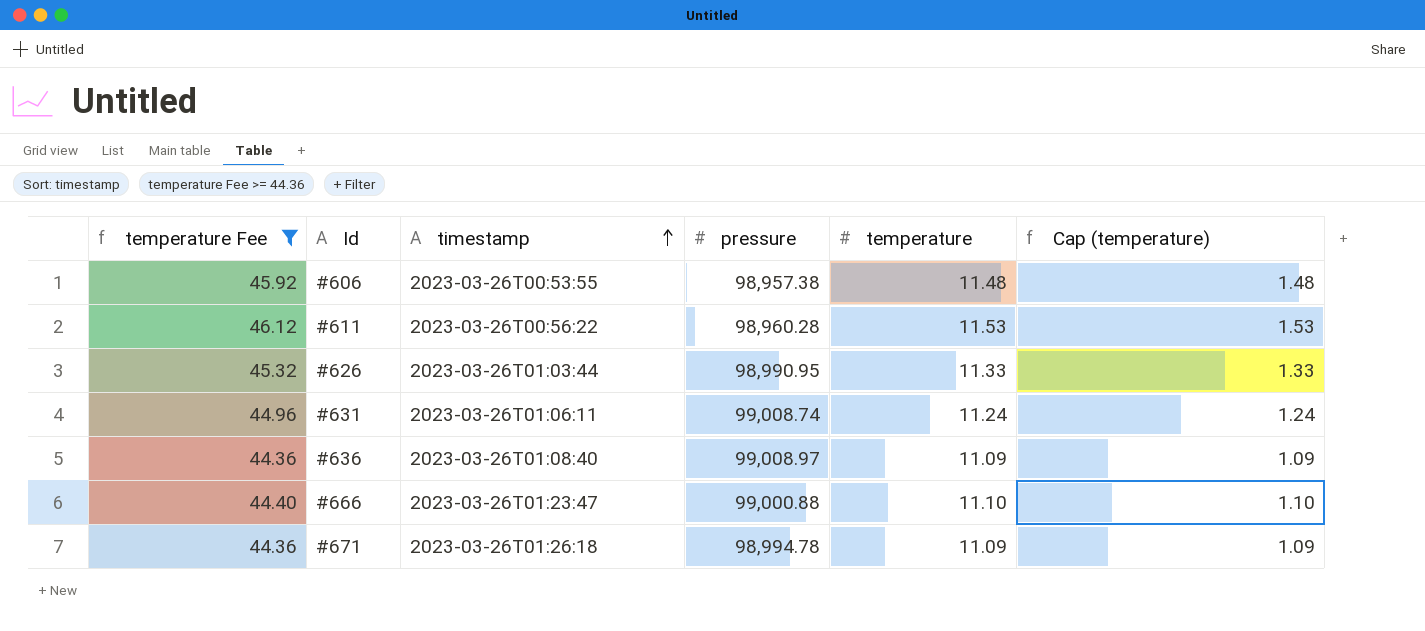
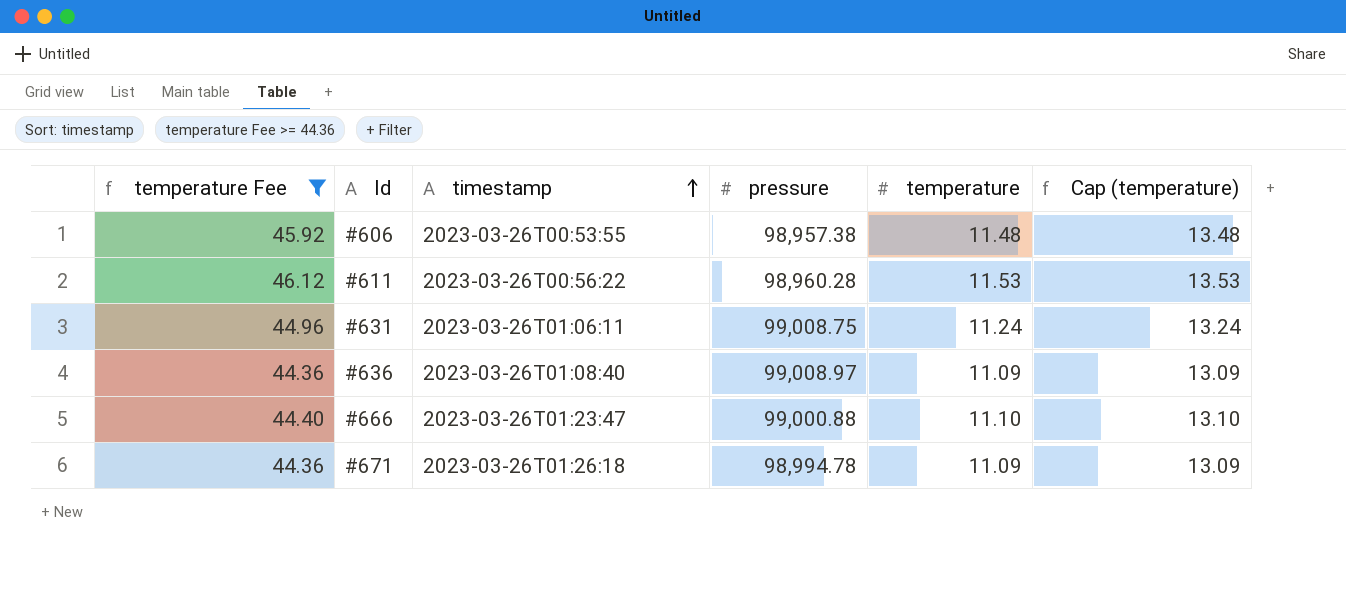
column Cap (temperature) | formula: [temperature] - 10 -> [temperature] + 2
row #626: 45.32 | 2023-03-26T01:03:44 | 98,990.95 | 11.33 | 1.33 -> none
#631 | pressure: 99,008.74 -> 99,008.75

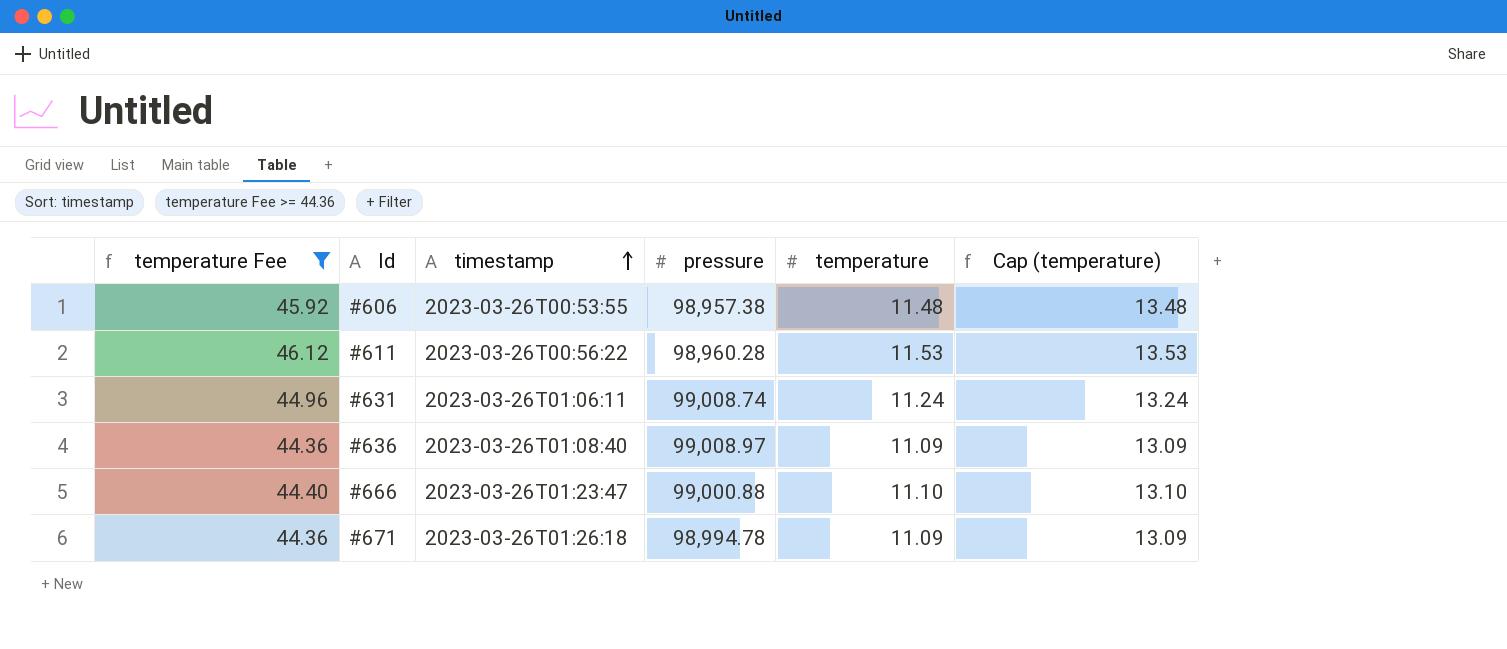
#631 | pressure: 99,008.75 -> 99,008.74

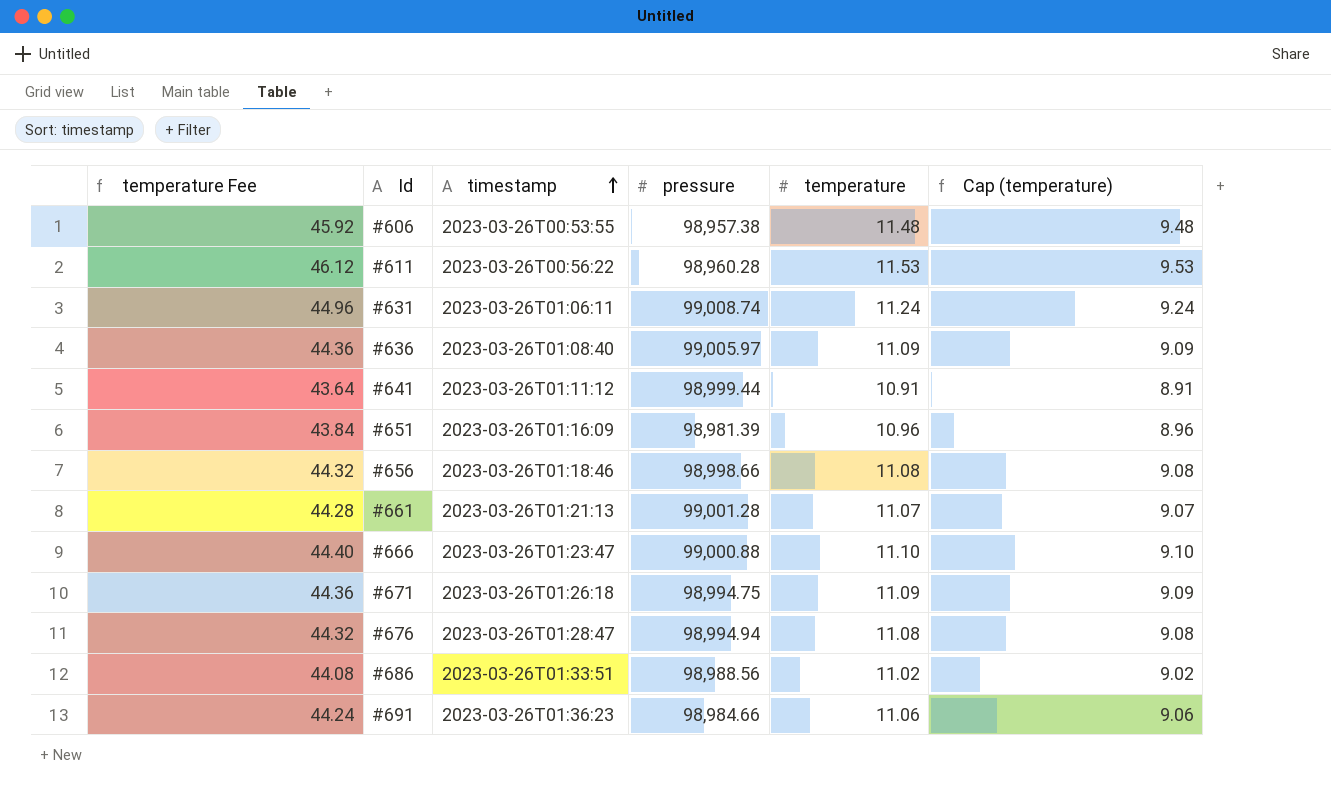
filter: temperature Fee >= 44.36 -> none
column Cap (temperature) | formula: [temperature] + 2 -> [temperature] - 2
#636 | pressure: 99,008.97 -> 99,005.97
#671 | pressure: 98,994.78 -> 98,994.75

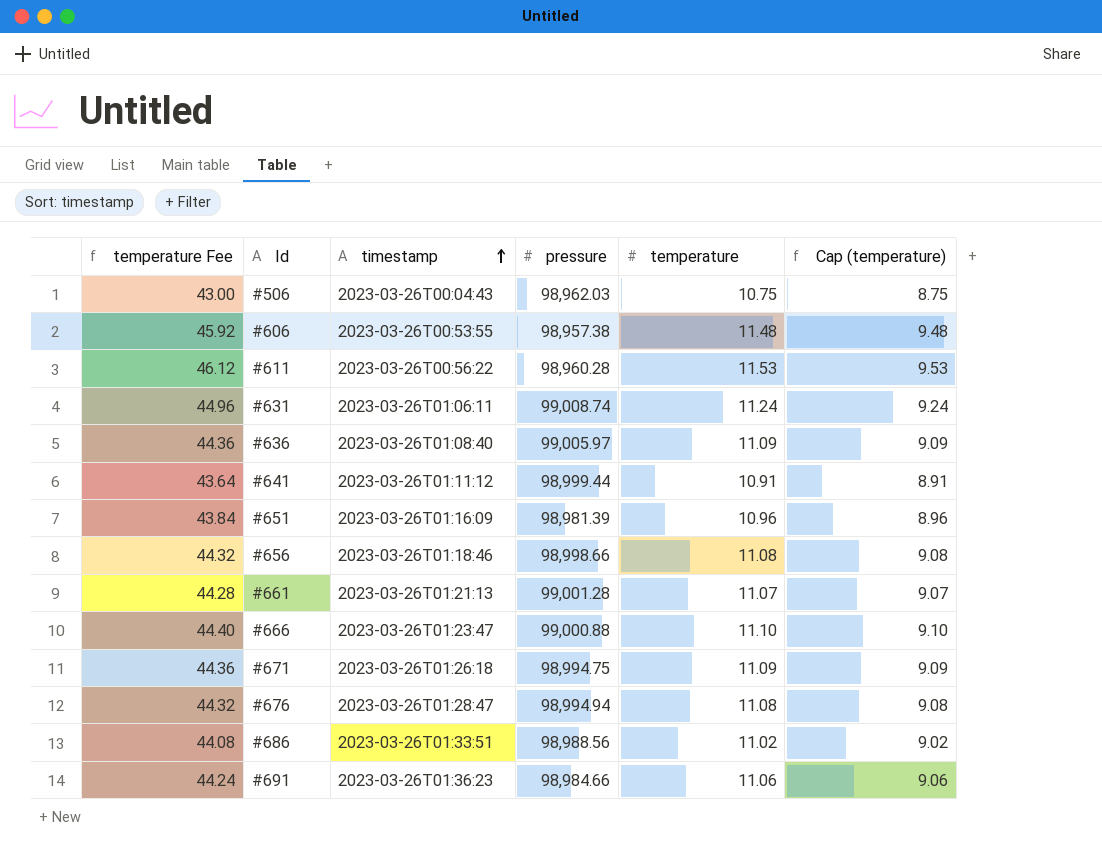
row #506: none -> 43.00 | 2023-03-26T00:04:43 | 98,962.03 | 10.75 | 8.75

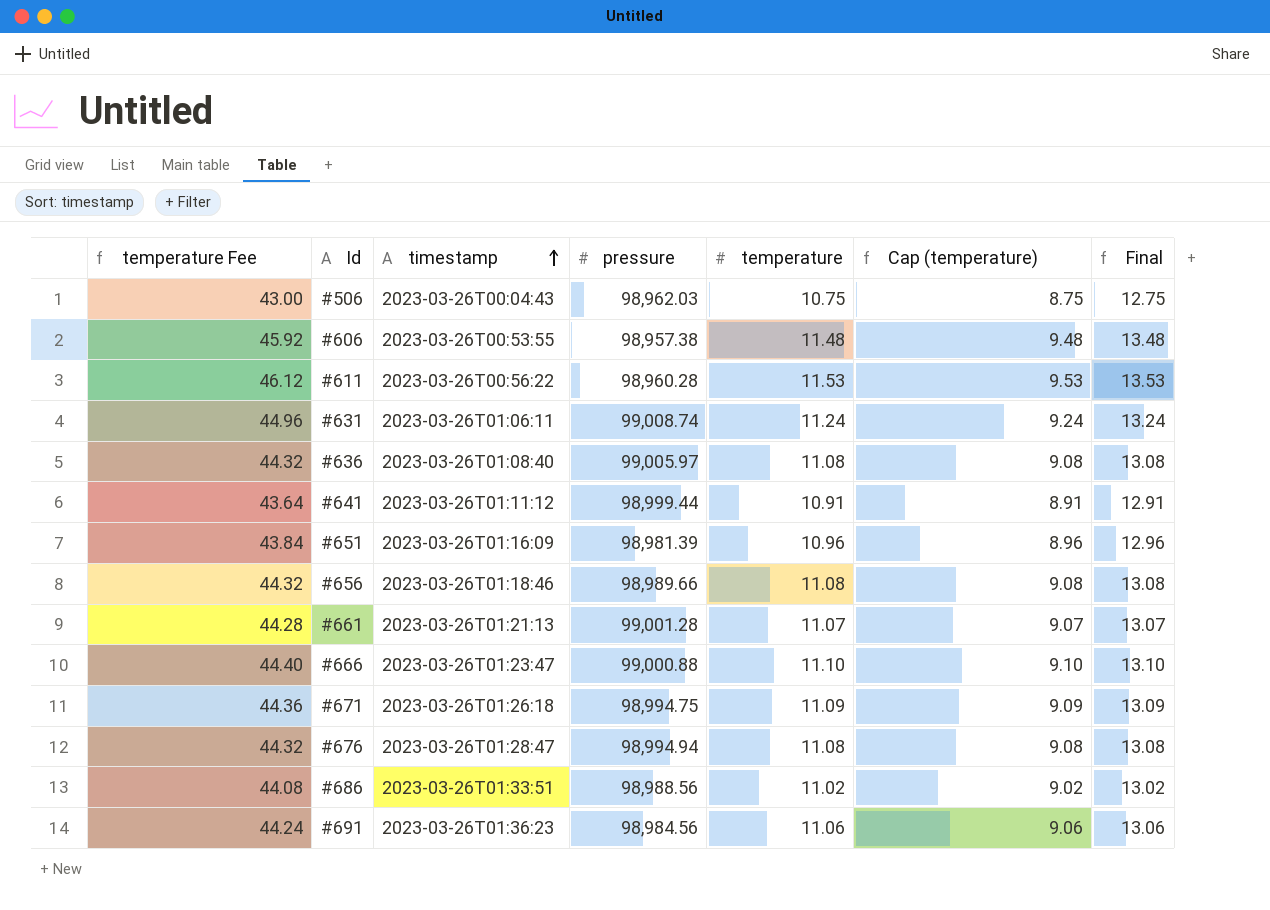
column Final | formula: none -> [temperature] + 2
#636 | temperature Fee: 44.36 -> 44.32
#636 | temperature: 11.09 -> 11.08
#636 | Cap (temperature): 9.09 -> 9.08
#656 | pressure: 98,998.66 -> 98,989.66
#691 | pressure: 98,984.66 -> 98,984.56

